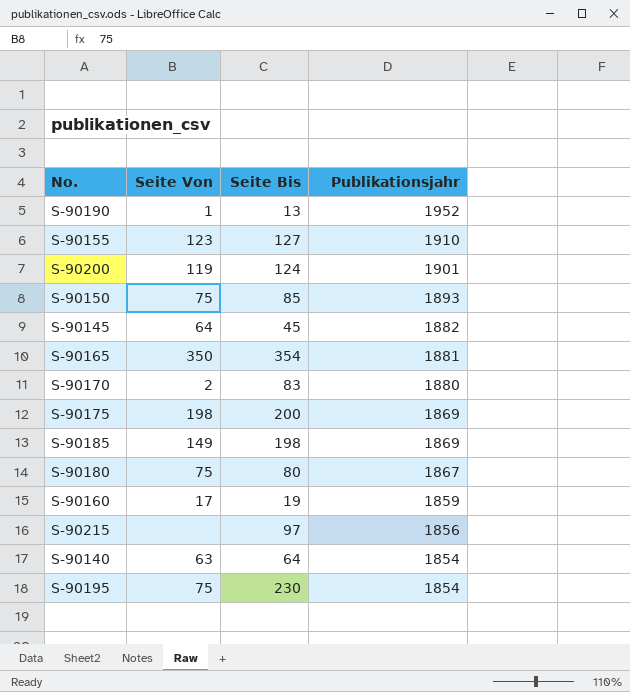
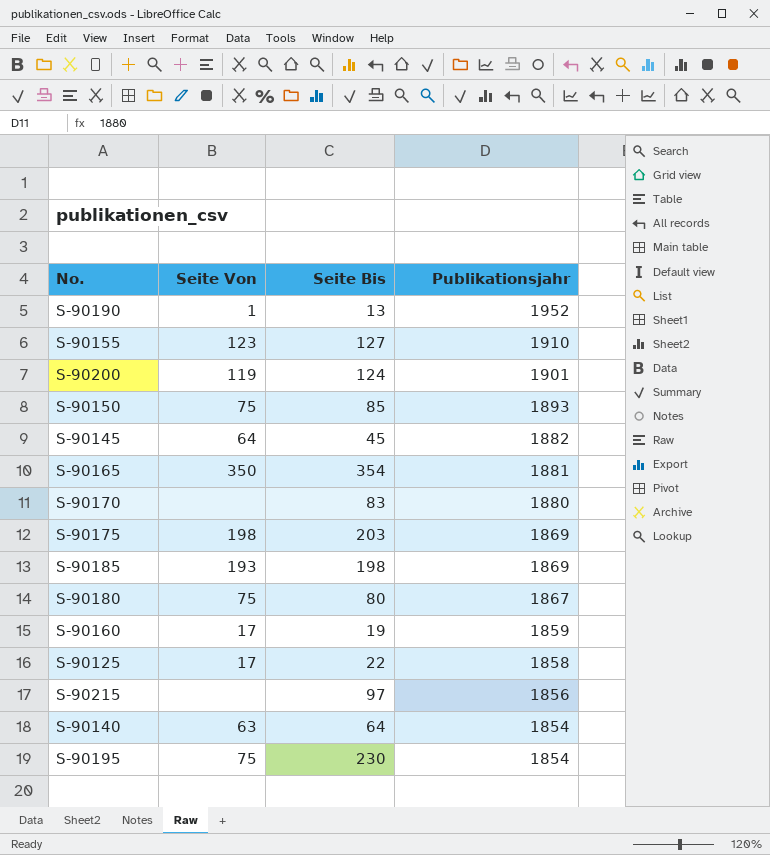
S-90170 | Seite Von: 2 -> none
S-90175 | Seite Bis: 200 -> 203
S-90185 | Seite Von: 149 -> 193
row S-90125: none -> 17 | 22 | 1858

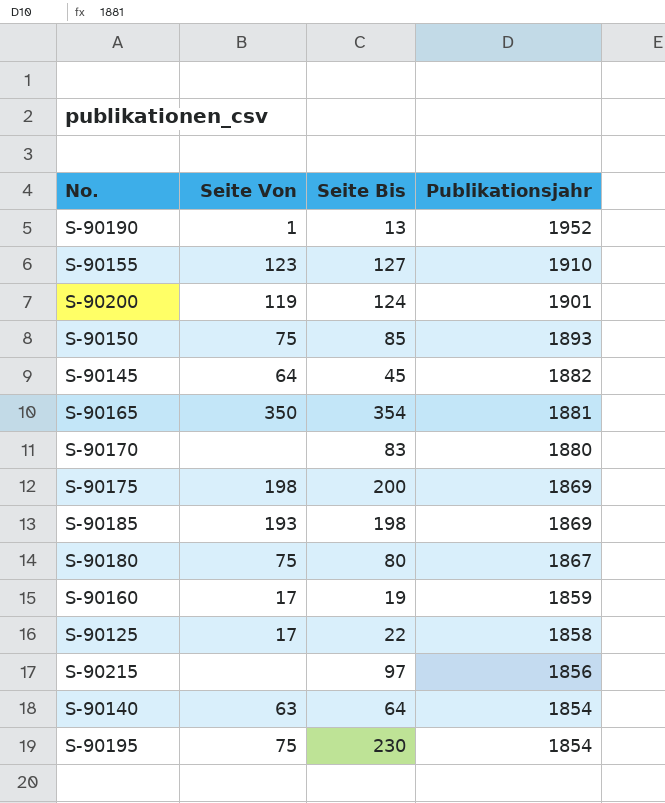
S-90175 | Seite Bis: 203 -> 200

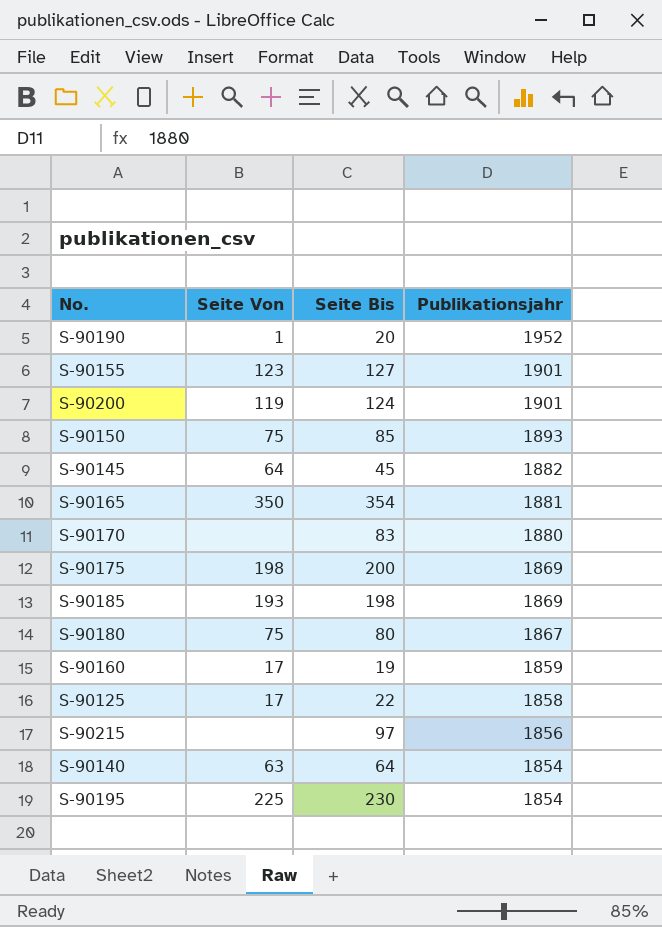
S-90190 | Seite Bis: 13 -> 20
S-90155 | Publikationsjahr: 1910 -> 1901
S-90195 | Seite Von: 75 -> 225

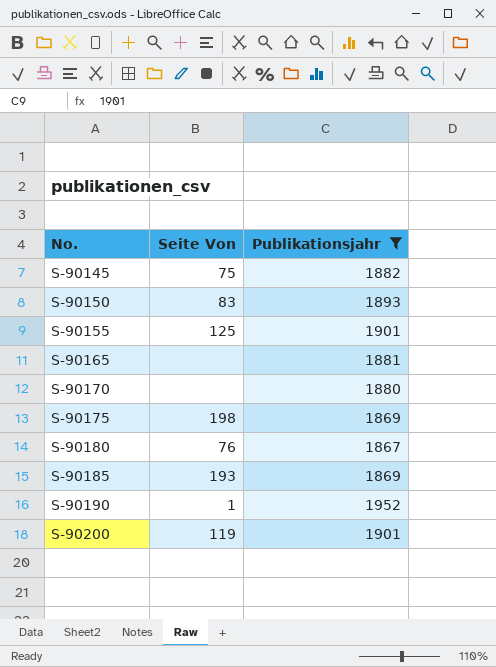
filter: none -> Publikationsjahr >= 1867
row order: Publikationsjahr descending -> No. ascending
column Seite Bis | position: 3 -> none
S-90145 | Seite Von: 64 -> 75
S-90150 | Seite Von: 75 -> 83
S-90155 | Seite Von: 123 -> 125
S-90165 | Seite Von: 350 -> none
S-90180 | Seite Von: 75 -> 76

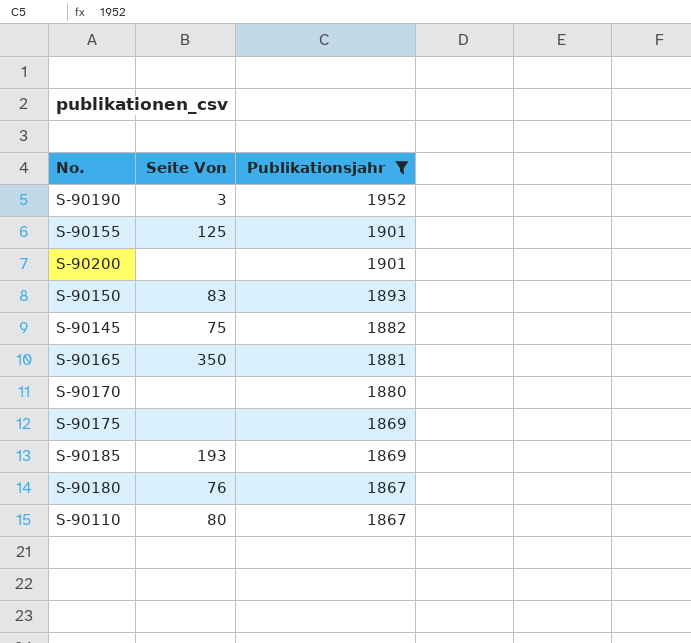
row order: No. ascending -> Publikationsjahr descending
S-90190 | Seite Von: 1 -> 3
S-90200 | Seite Von: 119 -> none
S-90165 | Seite Von: none -> 350
S-90175 | Seite Von: 198 -> none
row S-90110: none -> 80 | 1867

